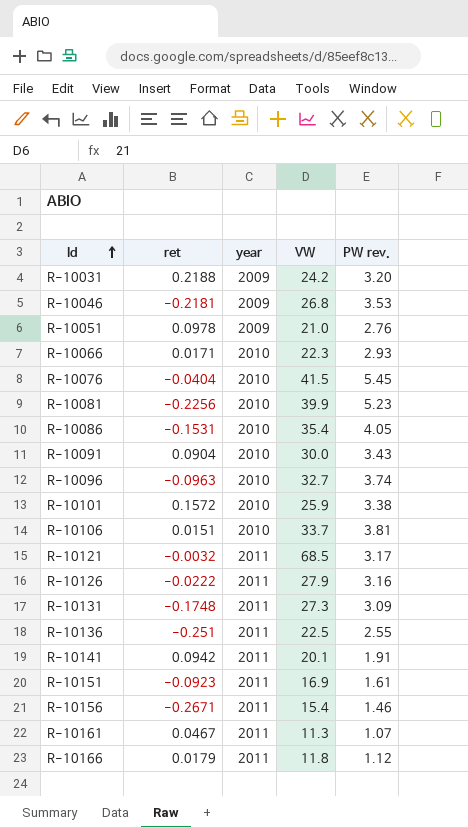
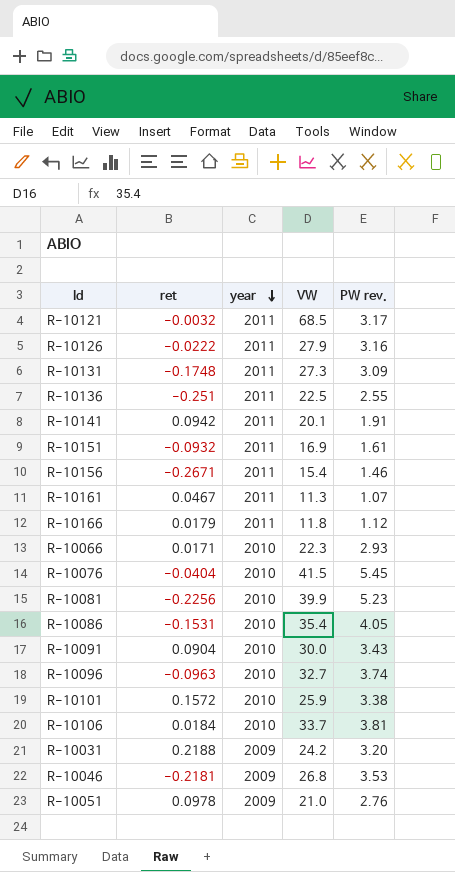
row order: Id ascending -> year descending
R-10151 | ret: -0.0923 -> -0.0932
R-10106 | ret: 0.0151 -> 0.0184

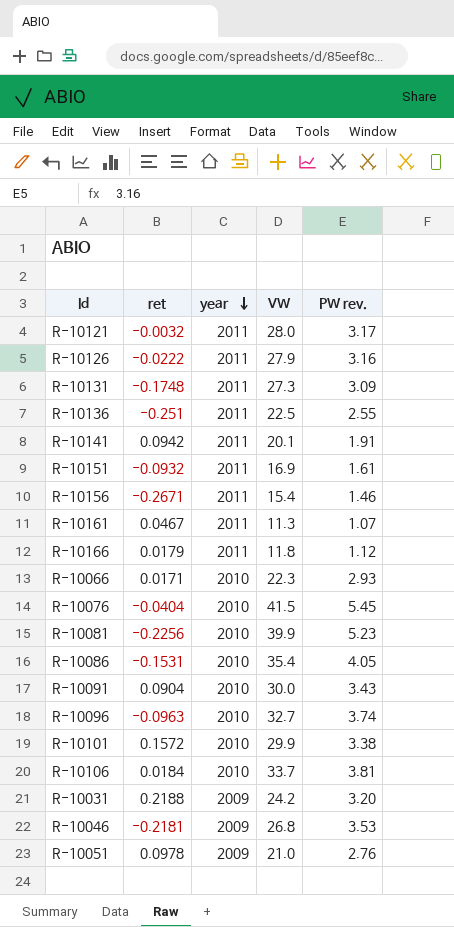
R-10121 | VW: 68.5 -> 28.0
R-10101 | VW: 25.9 -> 29.9

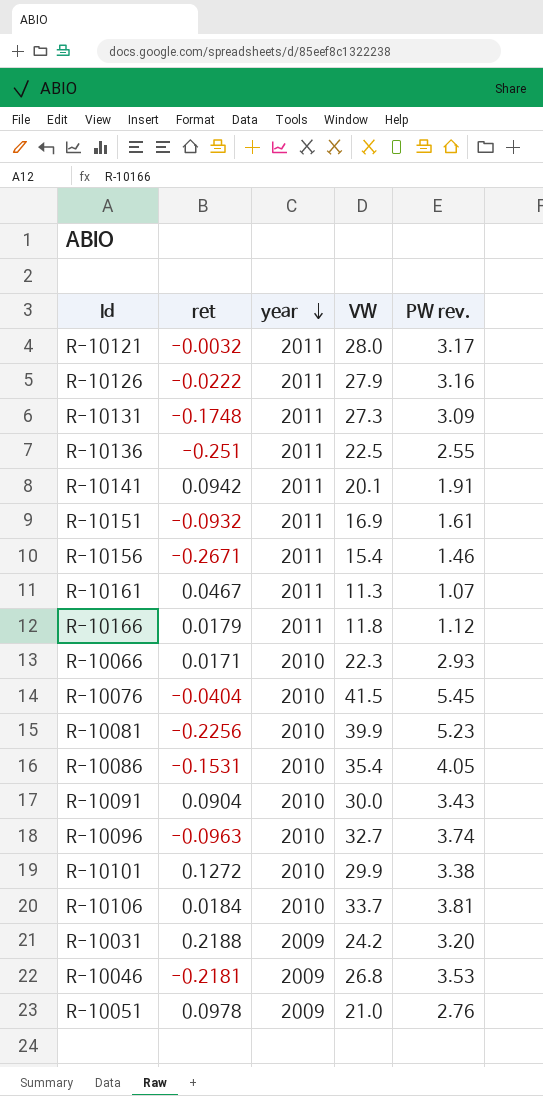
R-10101 | ret: 0.1572 -> 0.1272

